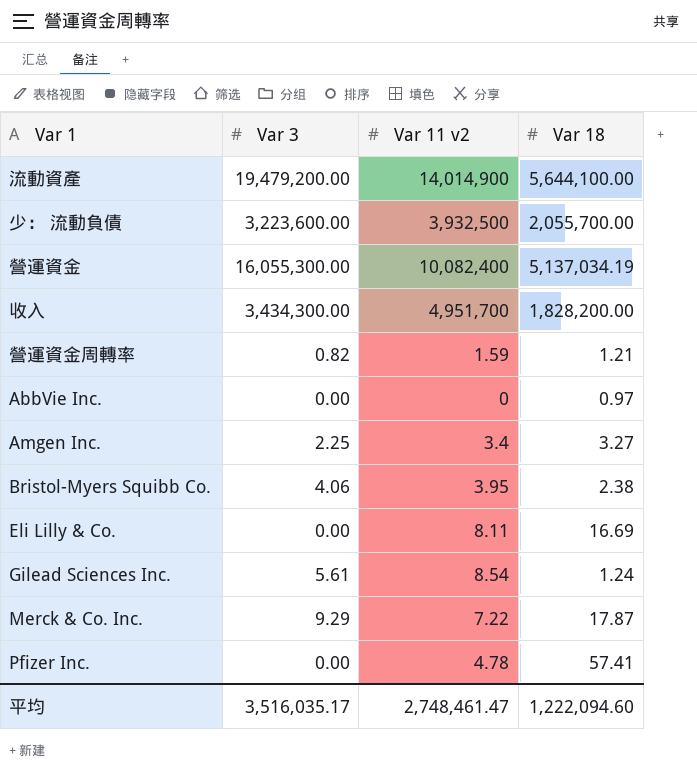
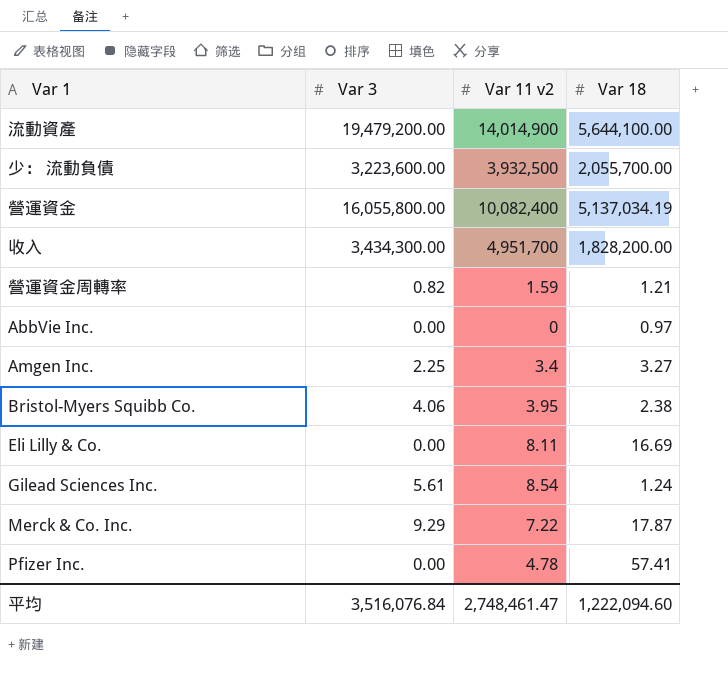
營運資金 | Var 3: 16,055,300.00 -> 16,055,800.00
平均 | Var 3: 3,516,035.17 -> 3,516,076.84

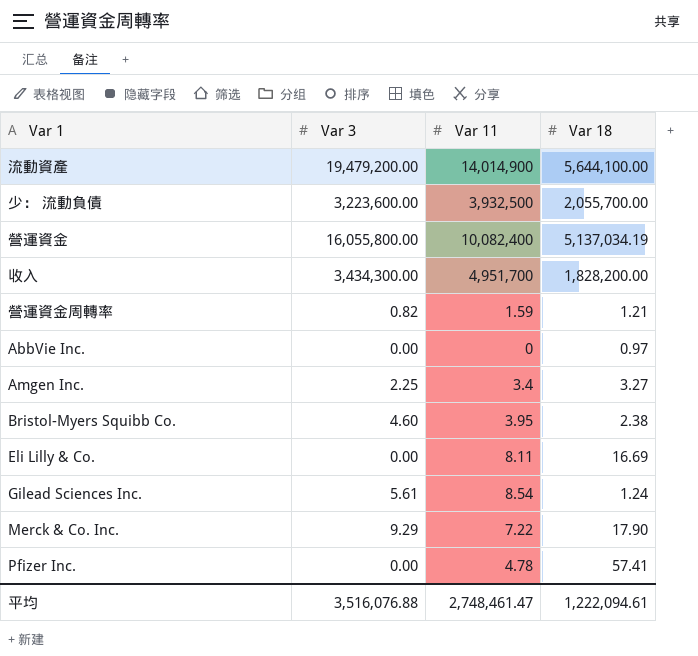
column name: Var 11 v2 -> Var 11
Bristol-Myers Squibb Co. | Var 3: 4.06 -> 4.60
Merck & Co. Inc. | Var 18: 17.87 -> 17.90
平均 | Var 3: 3,516,076.84 -> 3,516,076.88
平均 | Var 18: 1,222,094.60 -> 1,222,094.61

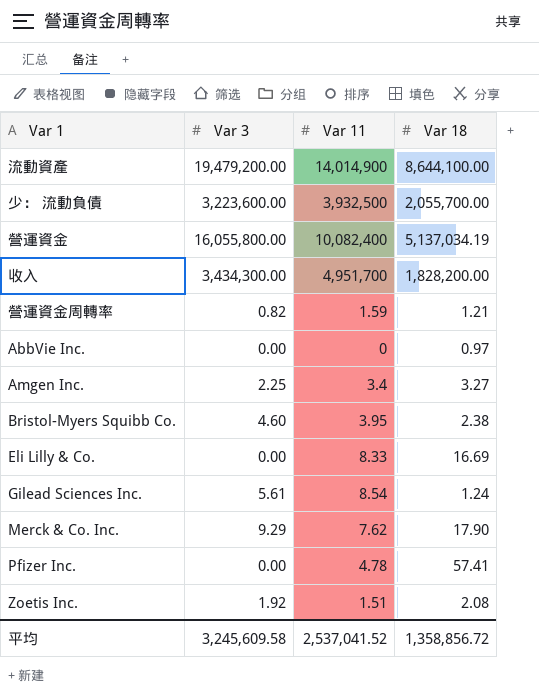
流動資產 | Var 18: 5,644,100.00 -> 8,644,100.00
Eli Lilly & Co. | Var 11: 8.11 -> 8.33
Merck & Co. Inc. | Var 11: 7.22 -> 7.62
row Zoetis Inc.: none -> 1.92 | 1.51 | 2.08
平均 | Var 3: 3,516,076.88 -> 3,245,609.58
平均 | Var 11: 2,748,461.47 -> 2,537,041.52
平均 | Var 18: 1,222,094.61 -> 1,358,856.72

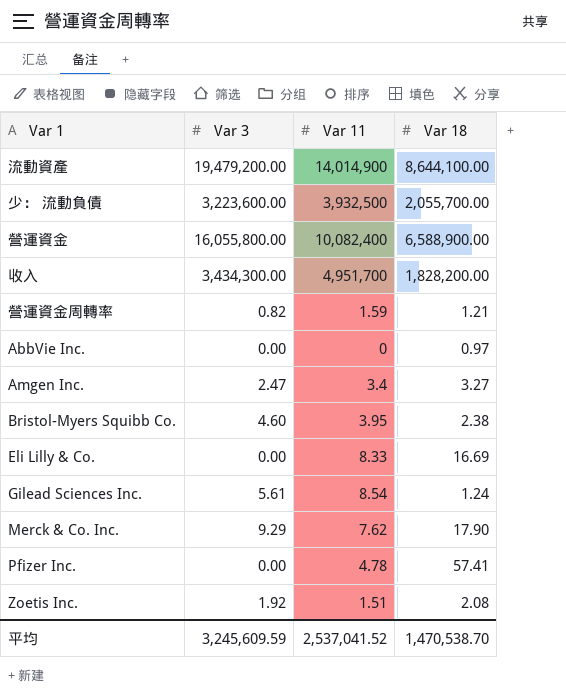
營運資金 | Var 18: 5,137,034.19 -> 6,588,900.00
Amgen Inc. | Var 3: 2.25 -> 2.47
平均 | Var 3: 3,245,609.58 -> 3,245,609.59
平均 | Var 18: 1,358,856.72 -> 1,470,538.70

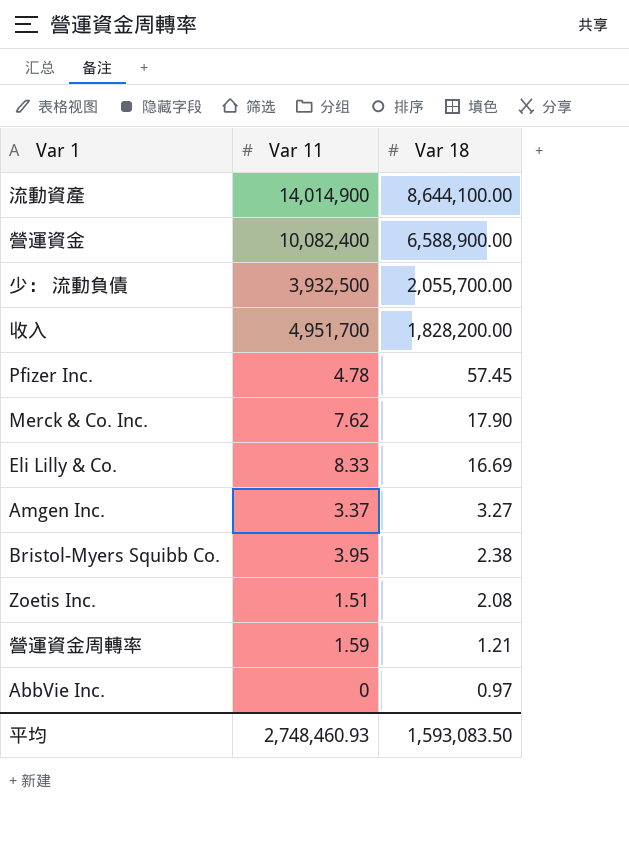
row order: none -> Var 18 descending
column Var 3 | position: 2 -> none
row Gilead Sciences Inc.: 5.61 | 8.54 | 1.24 -> none
Pfizer Inc. | Var 18: 57.41 -> 57.45
Amgen Inc. | Var 11: 3.4 -> 3.37
平均 | Var 11: 2,537,041.52 -> 2,748,460.93
平均 | Var 18: 1,470,538.70 -> 1,593,083.50

